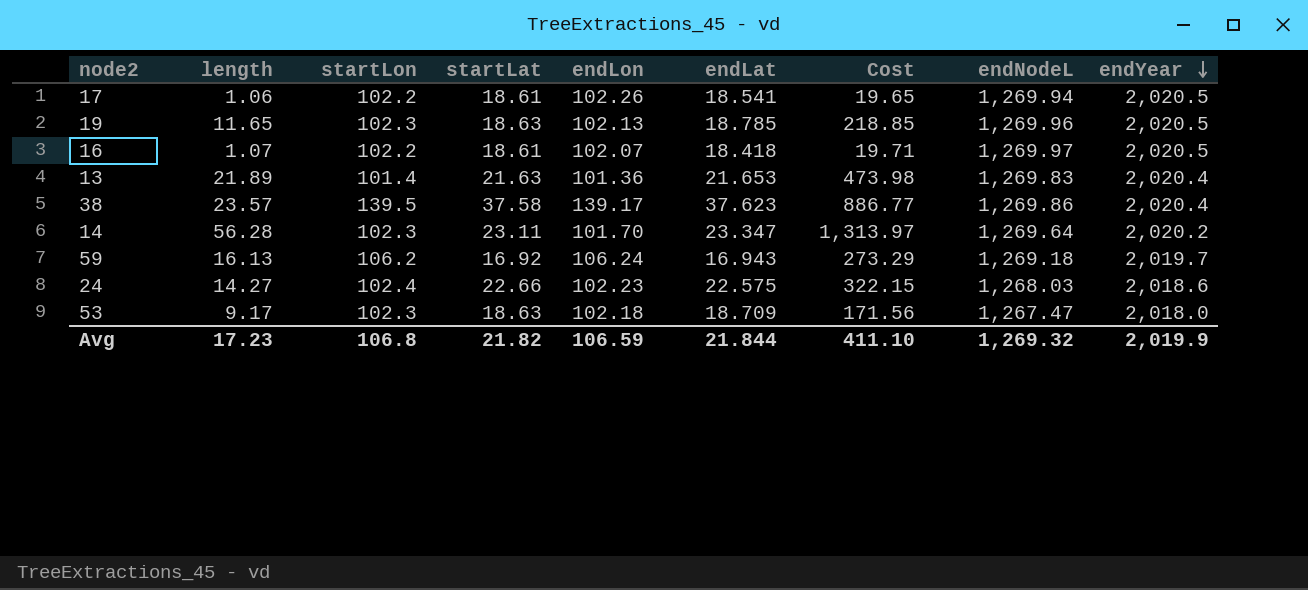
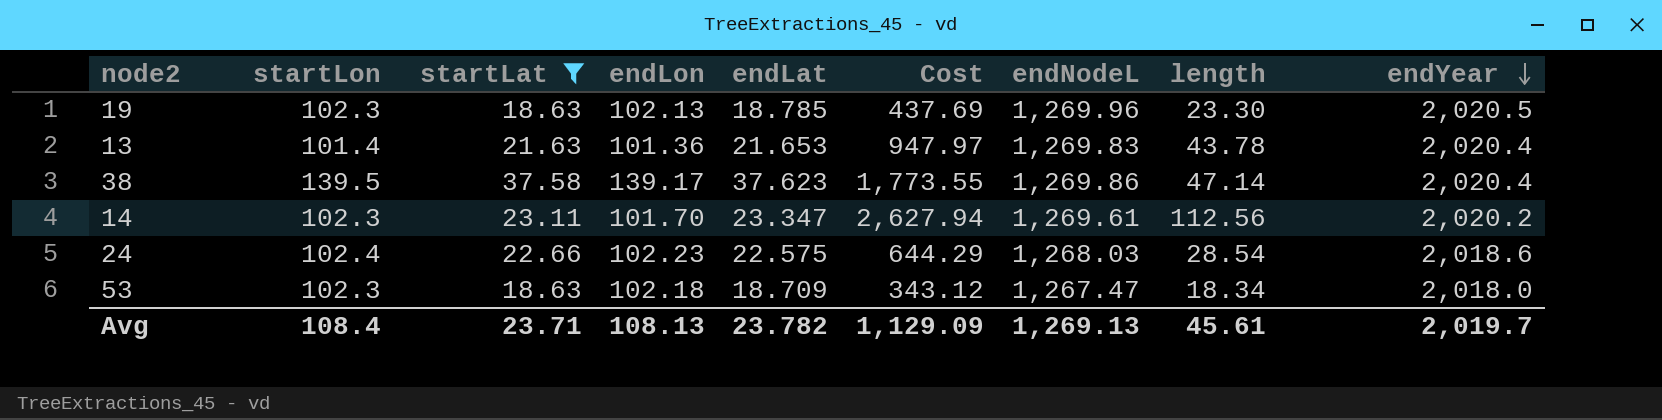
filter: none -> startLat >= 18.63
column length | position: 2 -> 8
19 | Cost: 218.85 -> 437.69
19 | length: 11.65 -> 23.30
13 | Cost: 473.98 -> 947.97
13 | length: 21.89 -> 43.78
38 | Cost: 886.77 -> 1,773.55
38 | length: 23.57 -> 47.14
14 | Cost: 1,313.97 -> 2,627.94
14 | endNodeL: 1,269.64 -> 1,269.61
14 | length: 56.28 -> 112.56
24 | Cost: 322.15 -> 644.29
24 | length: 14.27 -> 28.54
53 | Cost: 171.56 -> 343.12
53 | length: 9.17 -> 18.34
Avg | startLon: 106.8 -> 108.4
Avg | startLat: 21.82 -> 23.71
Avg | endLon: 106.59 -> 108.13
Avg | endLat: 21.844 -> 23.782
Avg | Cost: 411.10 -> 1,129.09
Avg | endNodeL: 1,269.32 -> 1,269.13
Avg | length: 17.23 -> 45.61
Avg | endYear: 2,019.9 -> 2,019.7

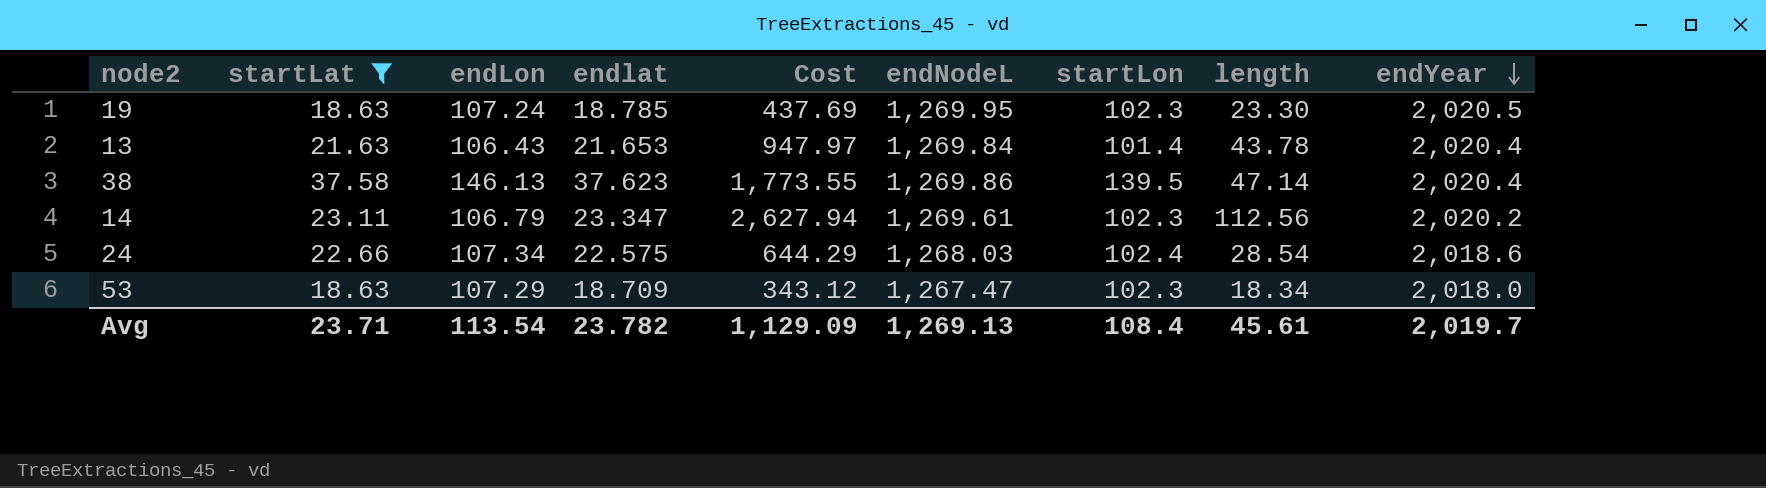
column name: endLat -> endlat
column startLon | position: 2 -> 7
19 | endLon: 102.13 -> 107.24
19 | endNodeL: 1,269.96 -> 1,269.95
13 | endLon: 101.36 -> 106.43
13 | endNodeL: 1,269.83 -> 1,269.84
38 | endLon: 139.17 -> 146.13
14 | endLon: 101.70 -> 106.79
24 | endLon: 102.23 -> 107.34
53 | endLon: 102.18 -> 107.29
Avg | endLon: 108.13 -> 113.54

